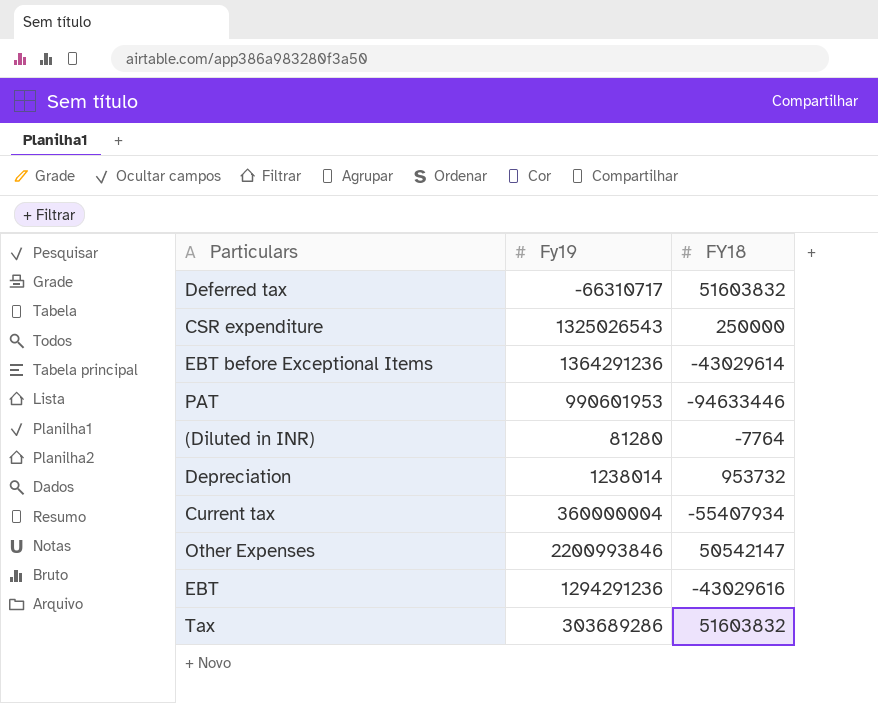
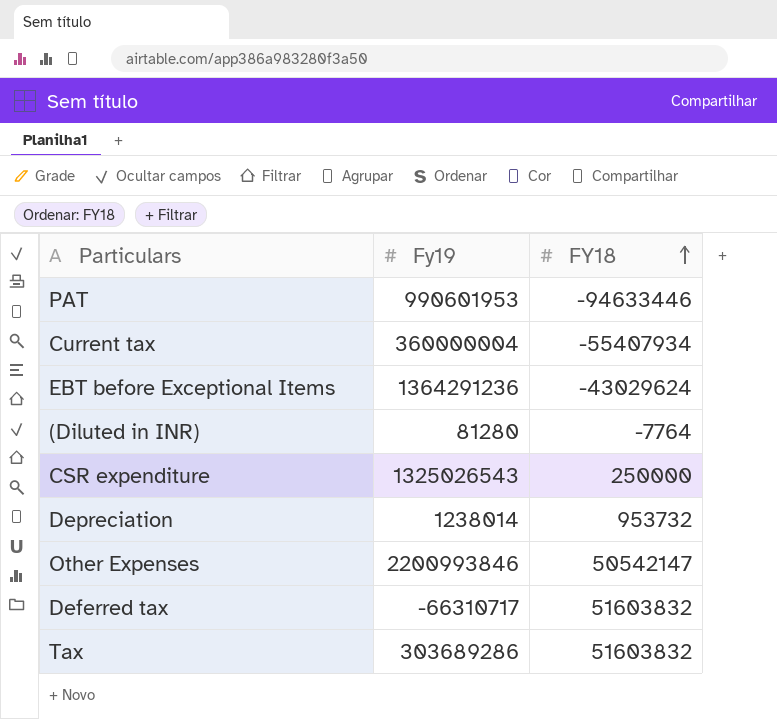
row order: none -> FY18 ascending
row EBT: 1294291236 | -43029616 -> none
EBT before Exceptional Items | FY18: -43029614 -> -43029624

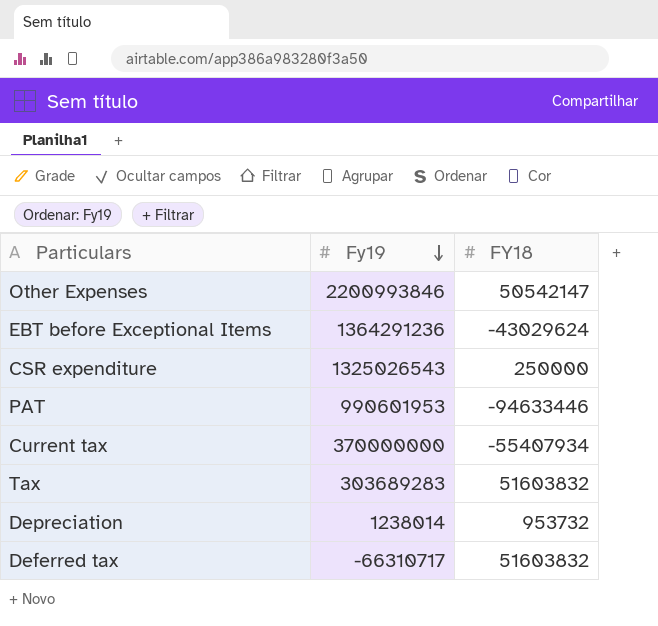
row order: FY18 ascending -> Fy19 descending
row (Diluted in INR): 81280 | -7764 -> none
Current tax | Fy19: 360000004 -> 370000000
Tax | Fy19: 303689286 -> 303689283

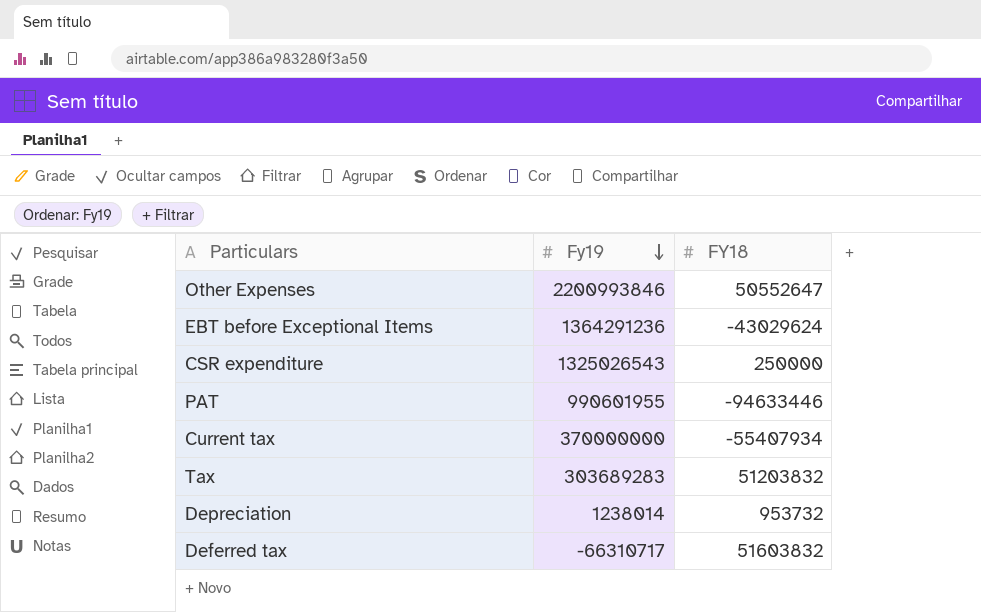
Other Expenses | FY18: 50542147 -> 50552647
PAT | Fy19: 990601953 -> 990601955
Tax | FY18: 51603832 -> 51203832

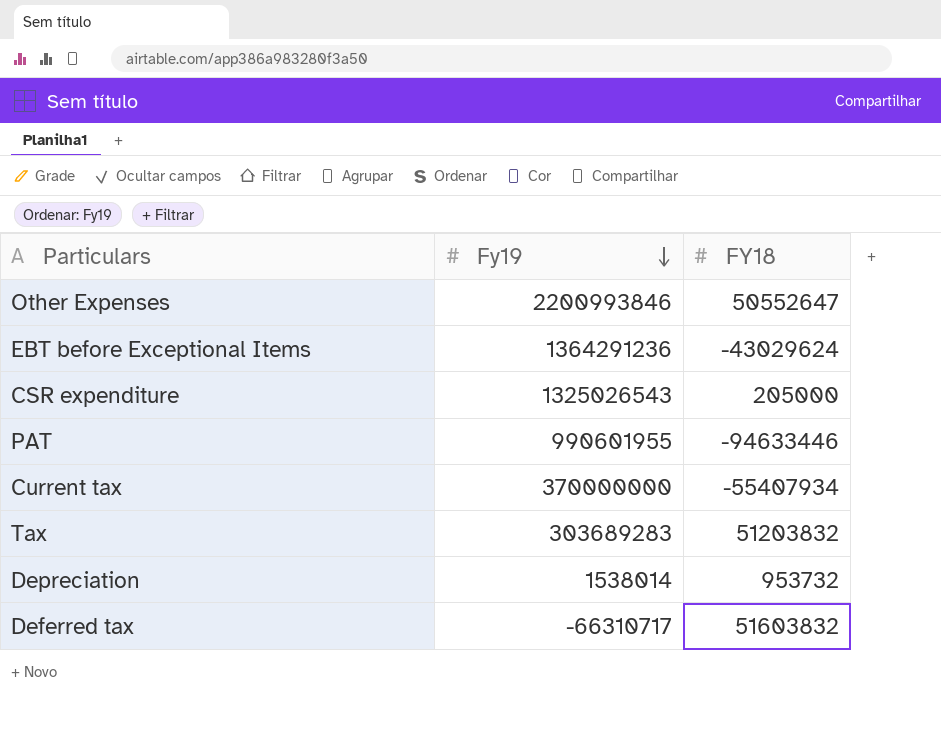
CSR expenditure | FY18: 250000 -> 205000
Depreciation | Fy19: 1238014 -> 1538014

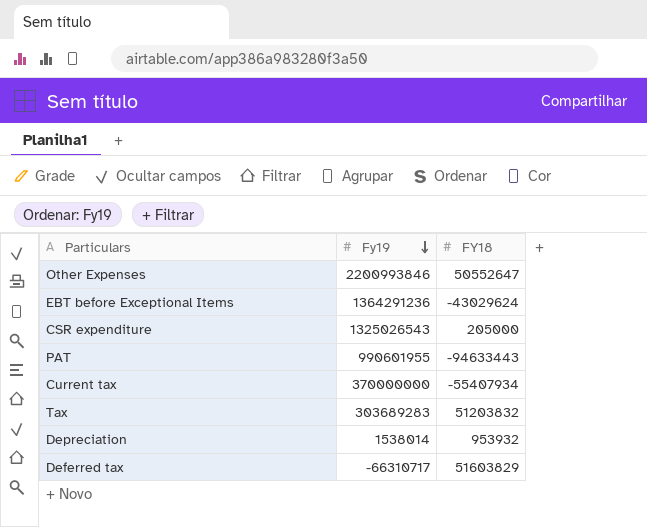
PAT | FY18: -94633446 -> -94633443
Depreciation | FY18: 953732 -> 953932
Deferred tax | FY18: 51603832 -> 51603829

